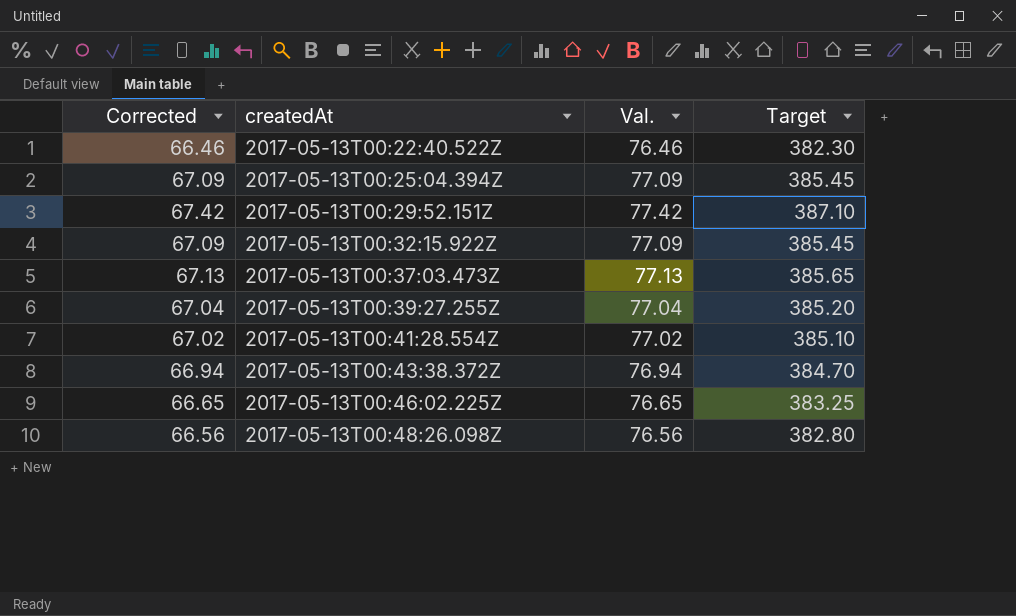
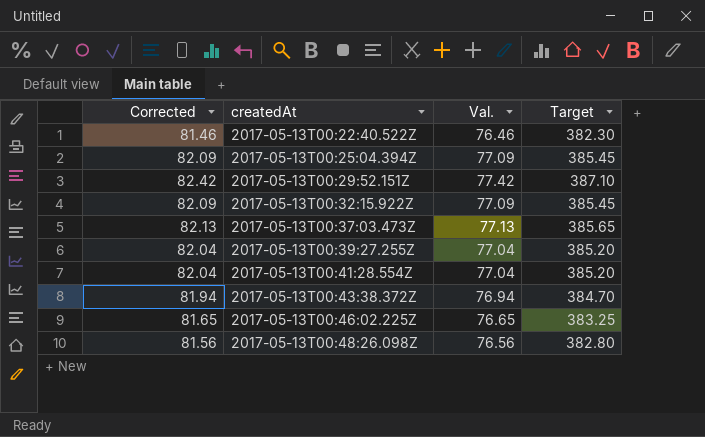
column Corrected | formula: [Val.] - 10 -> [Val.] + 5
2017-05-13T00:41:28.554Z | Val.: 77.02 -> 77.04
2017-05-13T00:41:28.554Z | Target: 385.10 -> 385.20

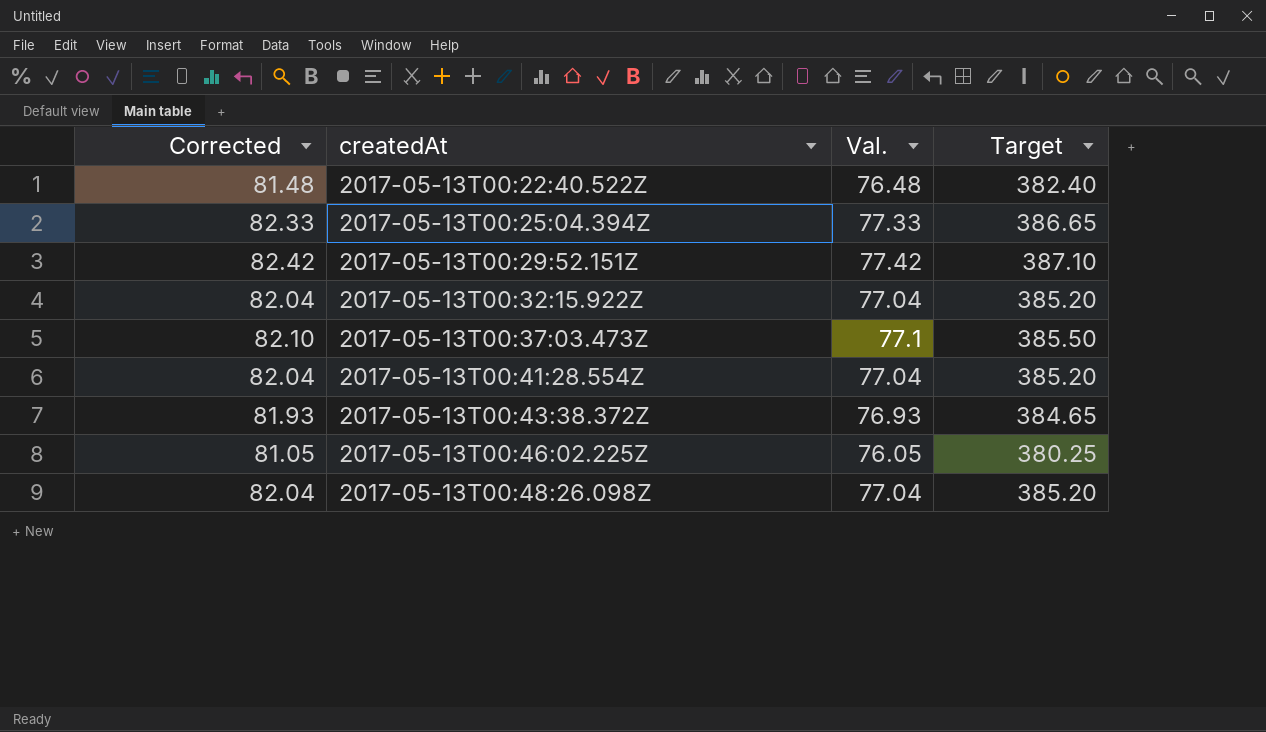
row 2017-05-13T00:39:27.255Z: 82.04 | 77.04 | 385.20 -> none
2017-05-13T00:22:40.522Z | Corrected: 81.46 -> 81.48
2017-05-13T00:22:40.522Z | Val.: 76.46 -> 76.48
2017-05-13T00:22:40.522Z | Target: 382.30 -> 382.40
2017-05-13T00:25:04.394Z | Corrected: 82.09 -> 82.33
2017-05-13T00:25:04.394Z | Val.: 77.09 -> 77.33
2017-05-13T00:25:04.394Z | Target: 385.45 -> 386.65
2017-05-13T00:32:15.922Z | Corrected: 82.09 -> 82.04
2017-05-13T00:32:15.922Z | Val.: 77.09 -> 77.04
2017-05-13T00:32:15.922Z | Target: 385.45 -> 385.20
2017-05-13T00:37:03.473Z | Corrected: 82.13 -> 82.10
2017-05-13T00:37:03.473Z | Val.: 77.13 -> 77.1
2017-05-13T00:37:03.473Z | Target: 385.65 -> 385.50
2017-05-13T00:43:38.372Z | Corrected: 81.94 -> 81.93
2017-05-13T00:43:38.372Z | Val.: 76.94 -> 76.93
2017-05-13T00:43:38.372Z | Target: 384.70 -> 384.65
2017-05-13T00:46:02.225Z | Corrected: 81.65 -> 81.05
2017-05-13T00:46:02.225Z | Val.: 76.65 -> 76.05
2017-05-13T00:46:02.225Z | Target: 383.25 -> 380.25
2017-05-13T00:48:26.098Z | Corrected: 81.56 -> 82.04
2017-05-13T00:48:26.098Z | Val.: 76.56 -> 77.04
2017-05-13T00:48:26.098Z | Target: 382.80 -> 385.20

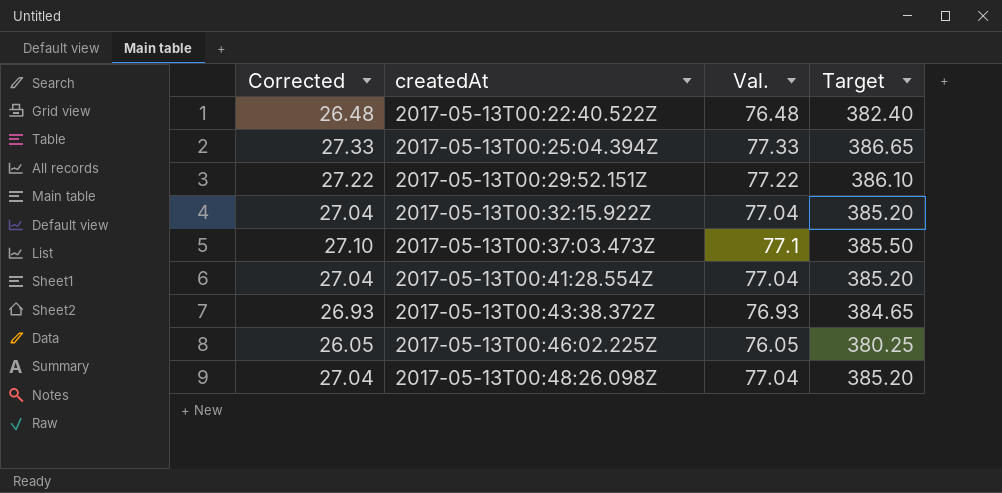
column Corrected | formula: [Val.] + 5 -> [Val.] - 50
2017-05-13T00:29:52.151Z | Val.: 77.42 -> 77.22
2017-05-13T00:29:52.151Z | Target: 387.10 -> 386.10

